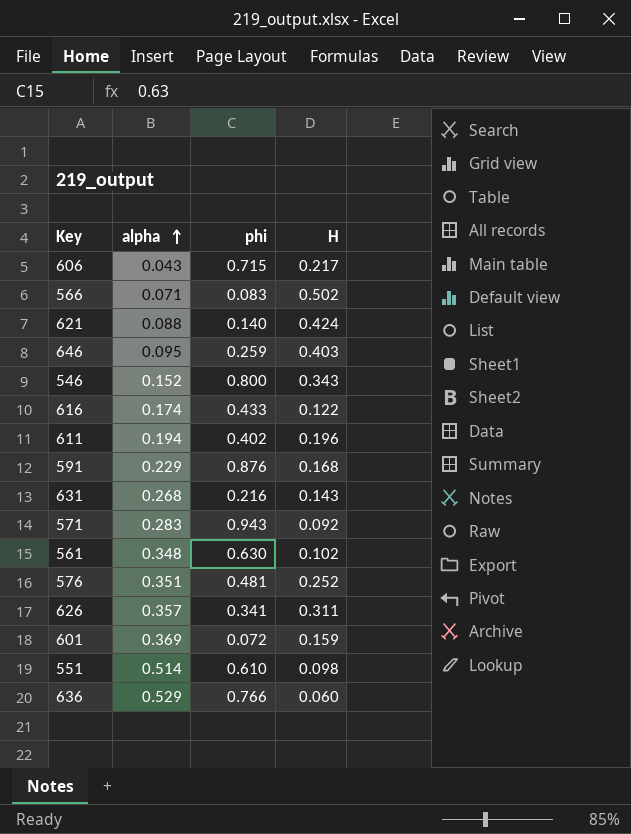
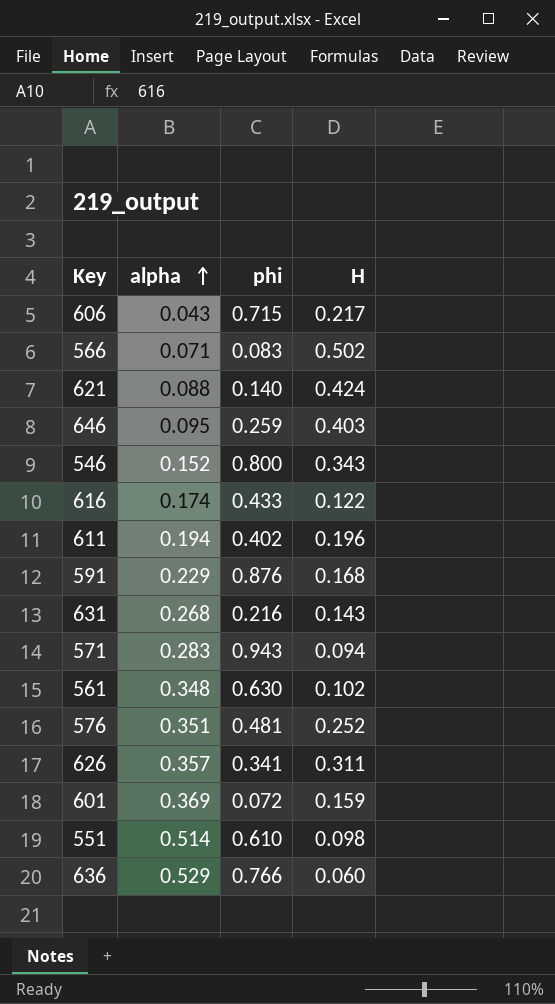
571 | H: 0.092 -> 0.094

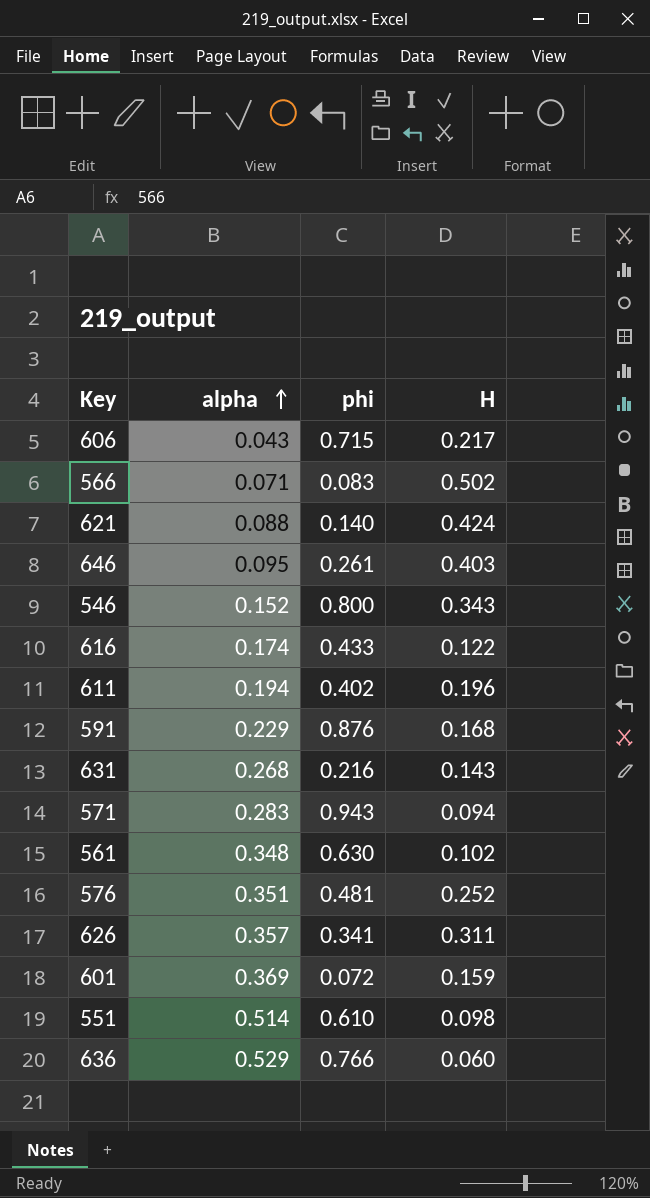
646 | phi: 0.259 -> 0.261

